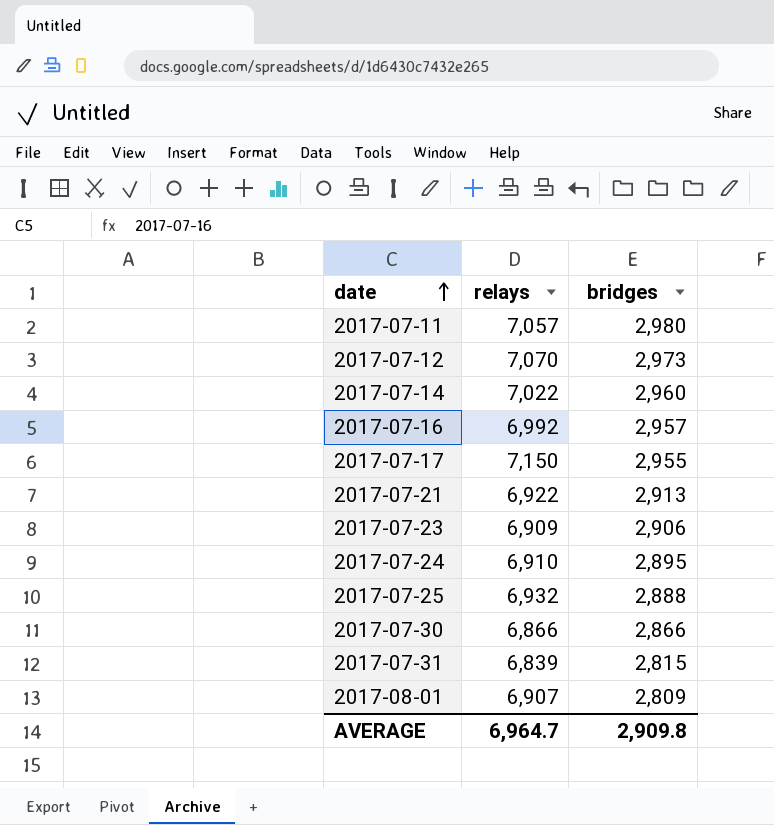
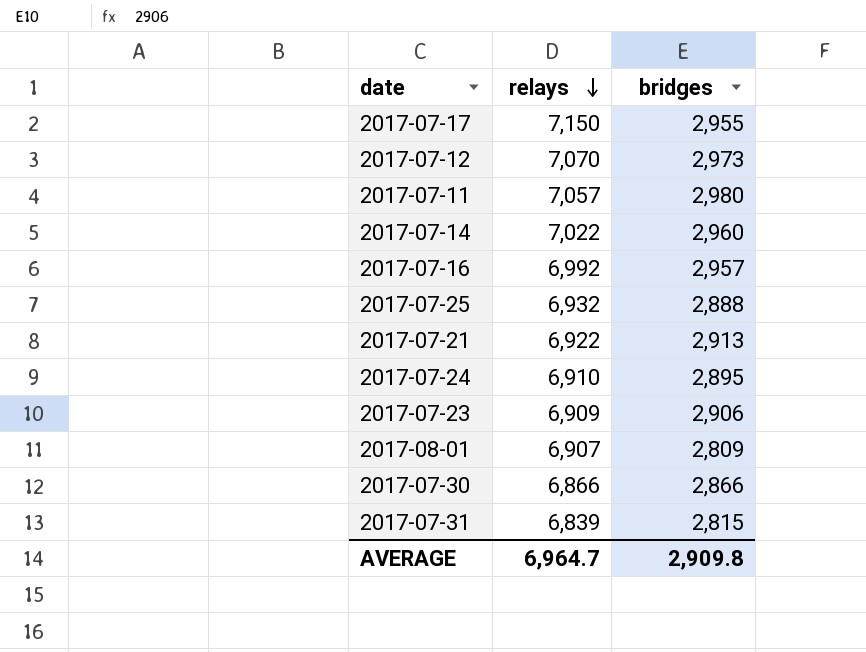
row order: date ascending -> relays descending

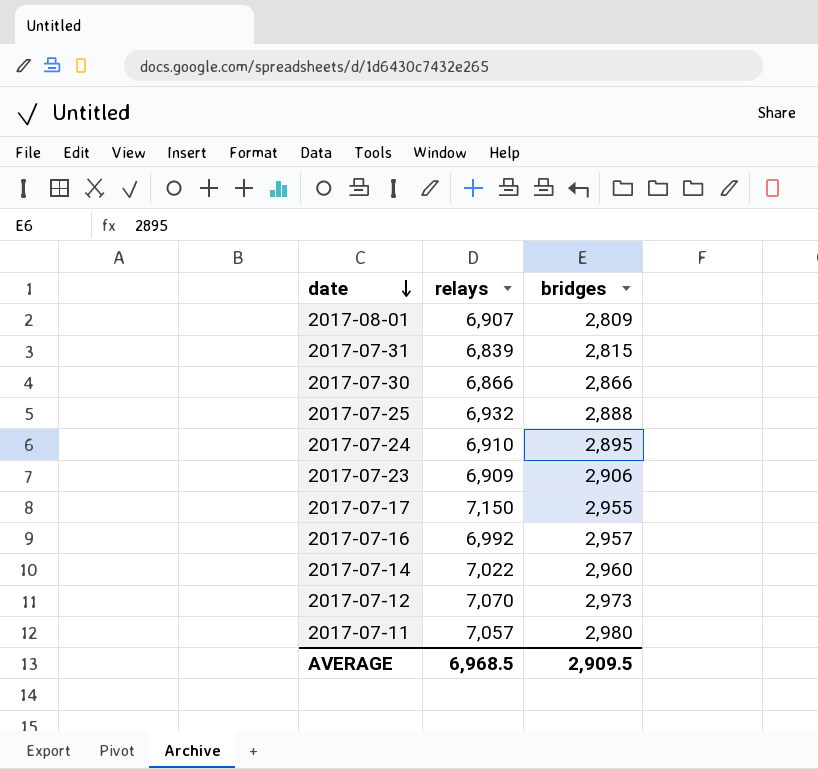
row order: relays descending -> date descending
row 2017-07-21: 6,922 | 2,913 -> none
AVERAGE | relays: 6,964.7 -> 6,968.5
AVERAGE | bridges: 2,909.8 -> 2,909.5

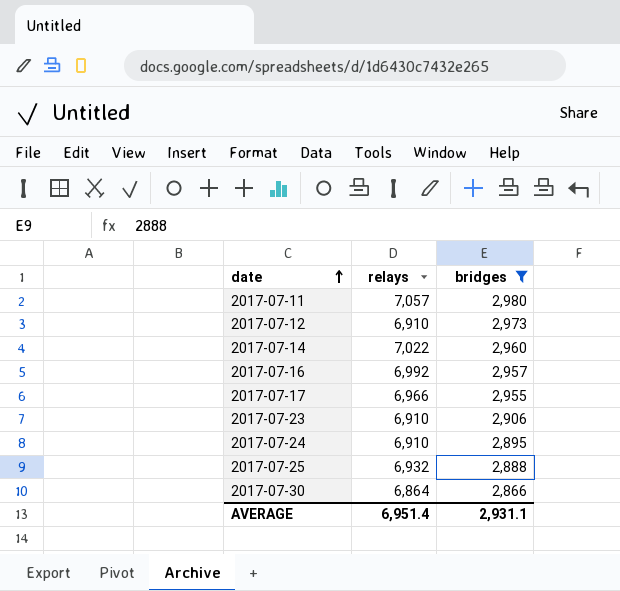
filter: none -> bridges >= 2,866
row order: date descending -> date ascending
2017-07-12 | relays: 7,070 -> 6,910
2017-07-17 | relays: 7,150 -> 6,966
2017-07-23 | relays: 6,909 -> 6,910
2017-07-30 | relays: 6,866 -> 6,864
AVERAGE | relays: 6,968.5 -> 6,951.4
AVERAGE | bridges: 2,909.5 -> 2,931.1

